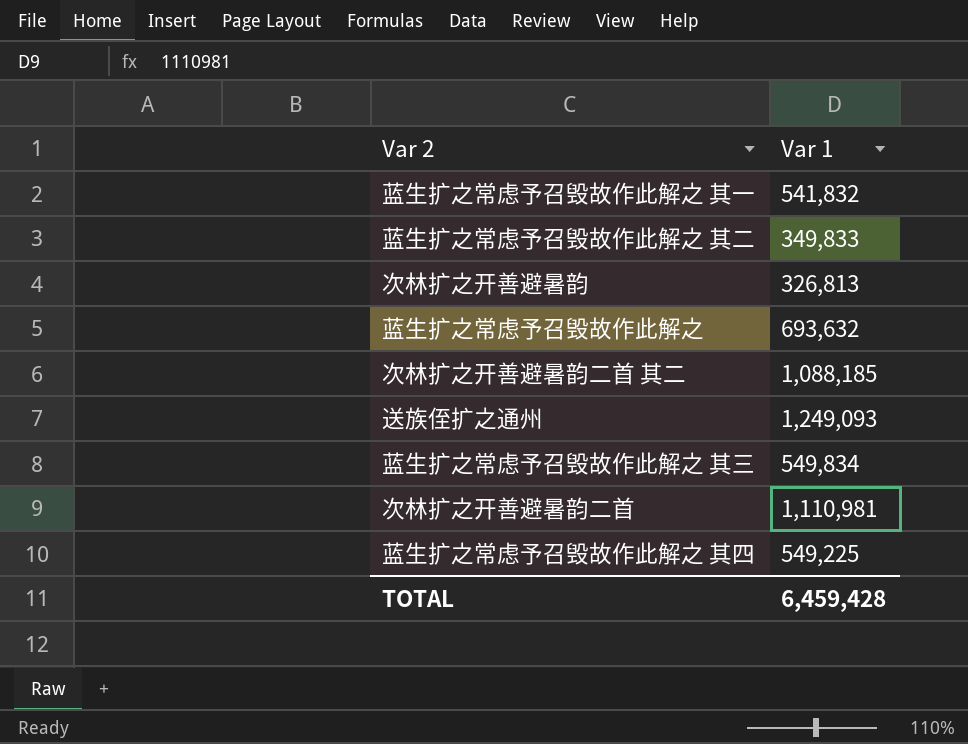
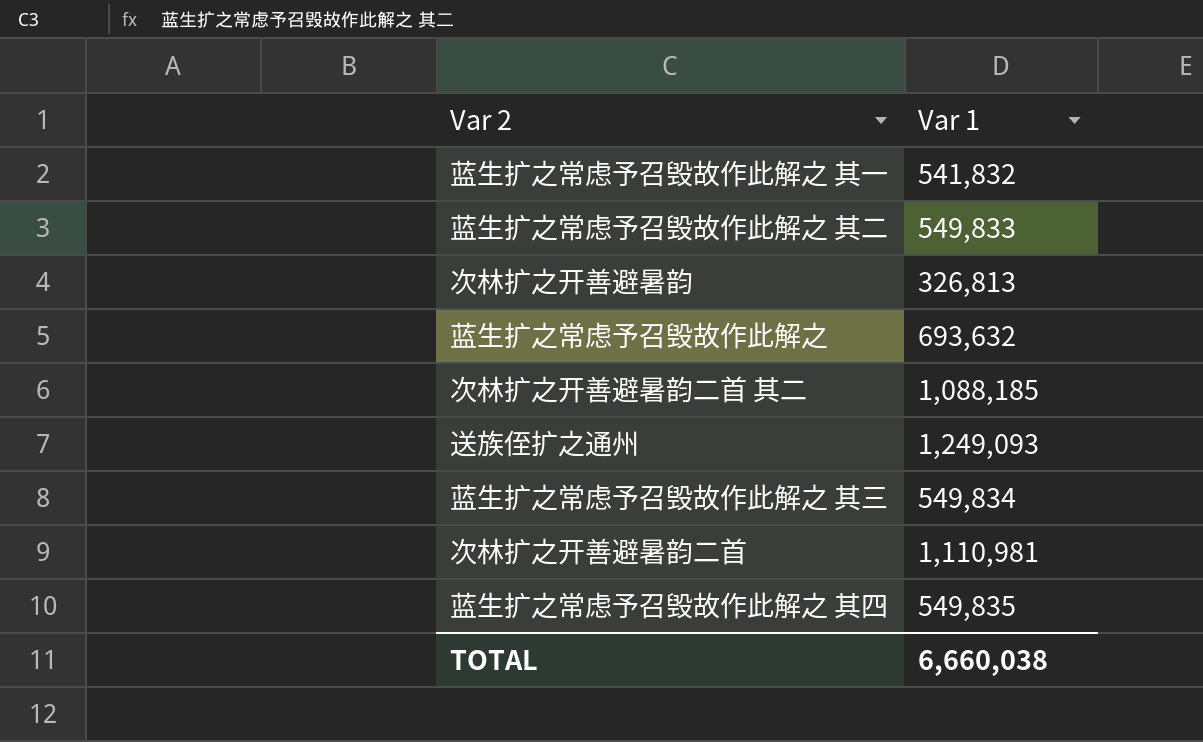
蓝生扩之常虑予召毁故作此解之 其二 | Var 1: 349,833 -> 549,833
蓝生扩之常虑予召毁故作此解之 其四 | Var 1: 549,225 -> 549,835
TOTAL | Var 1: 6,459,428 -> 6,660,038

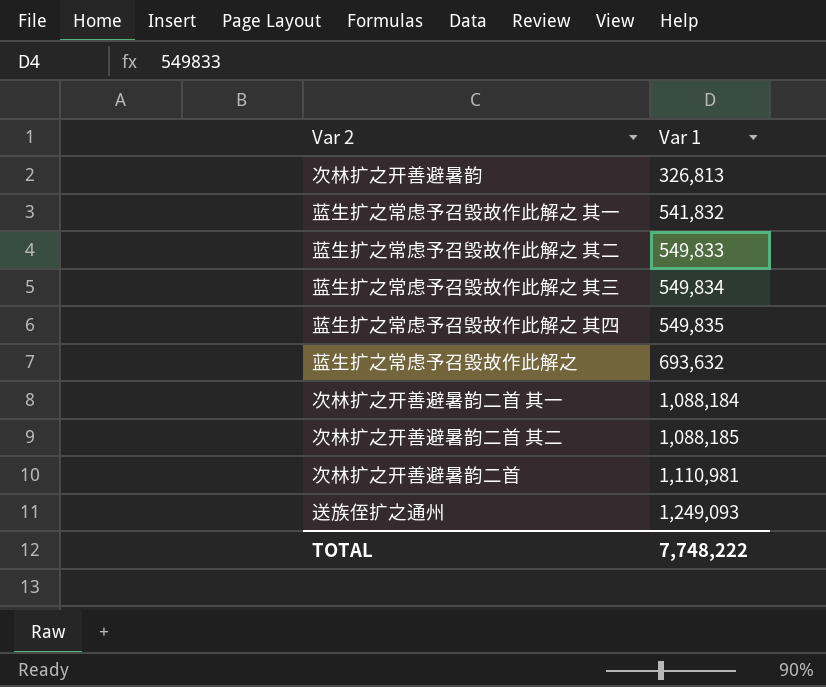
row order: none -> Var 1 ascending
row 次林扩之开善避暑韵二首 其一: none -> 1,088,184
TOTAL | Var 1: 6,660,038 -> 7,748,222

